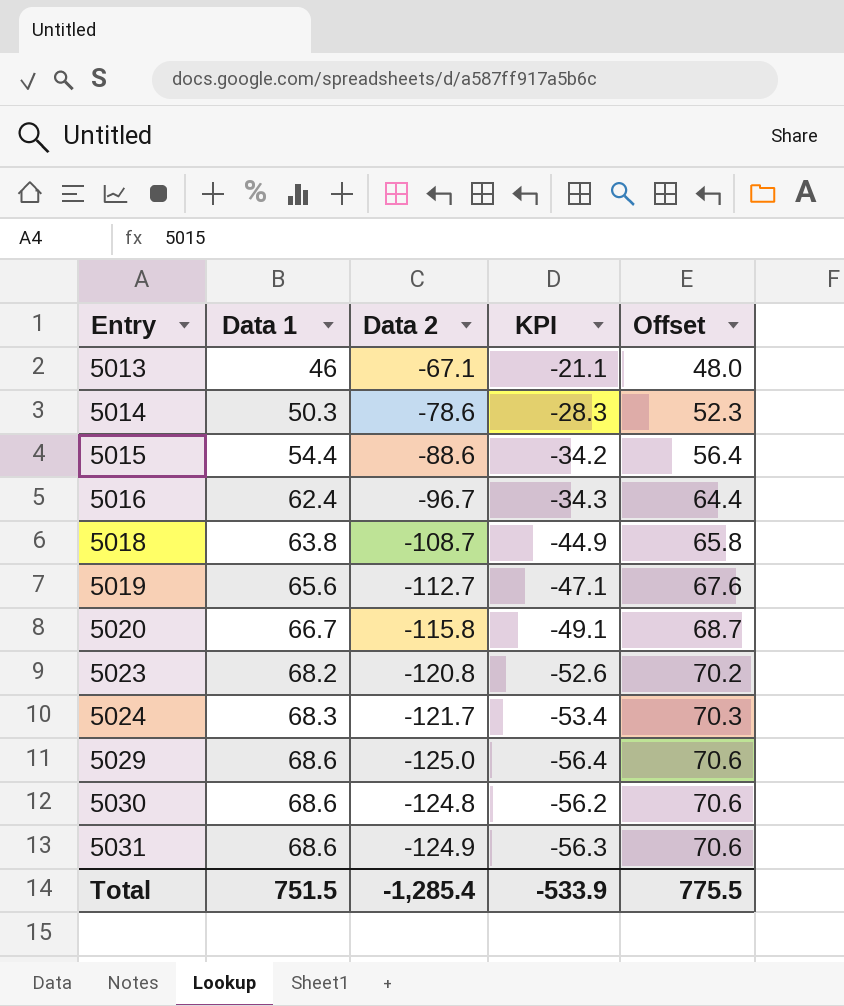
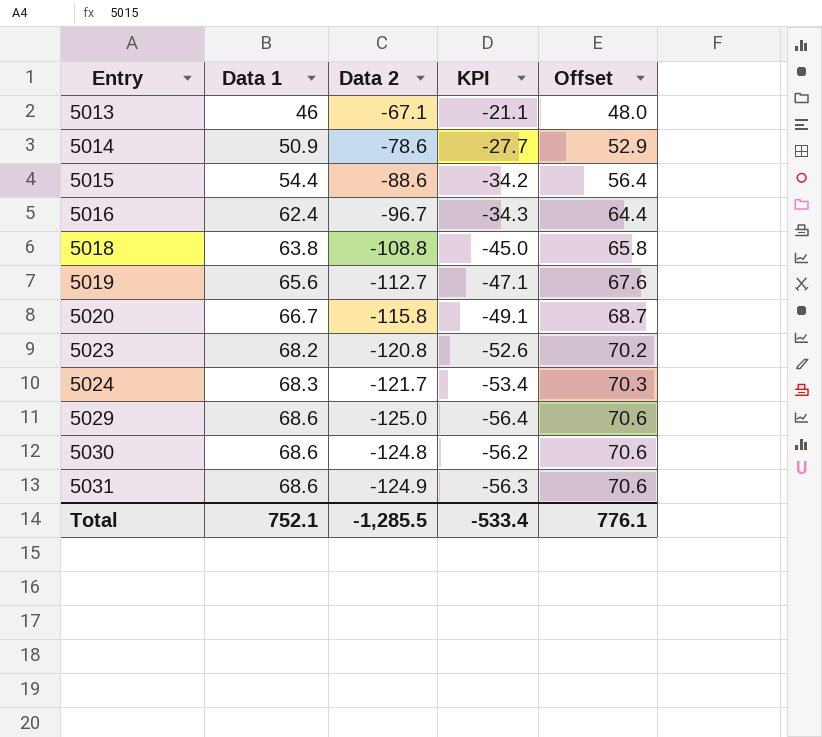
5014 | Data 1: 50.3 -> 50.9
5014 | KPI: -28.3 -> -27.7
5014 | Offset: 52.3 -> 52.9
5018 | Data 2: -108.7 -> -108.8
5018 | KPI: -44.9 -> -45.0
Total | Data 1: 751.5 -> 752.1
Total | Data 2: -1,285.4 -> -1,285.5
Total | KPI: -533.9 -> -533.4
Total | Offset: 775.5 -> 776.1

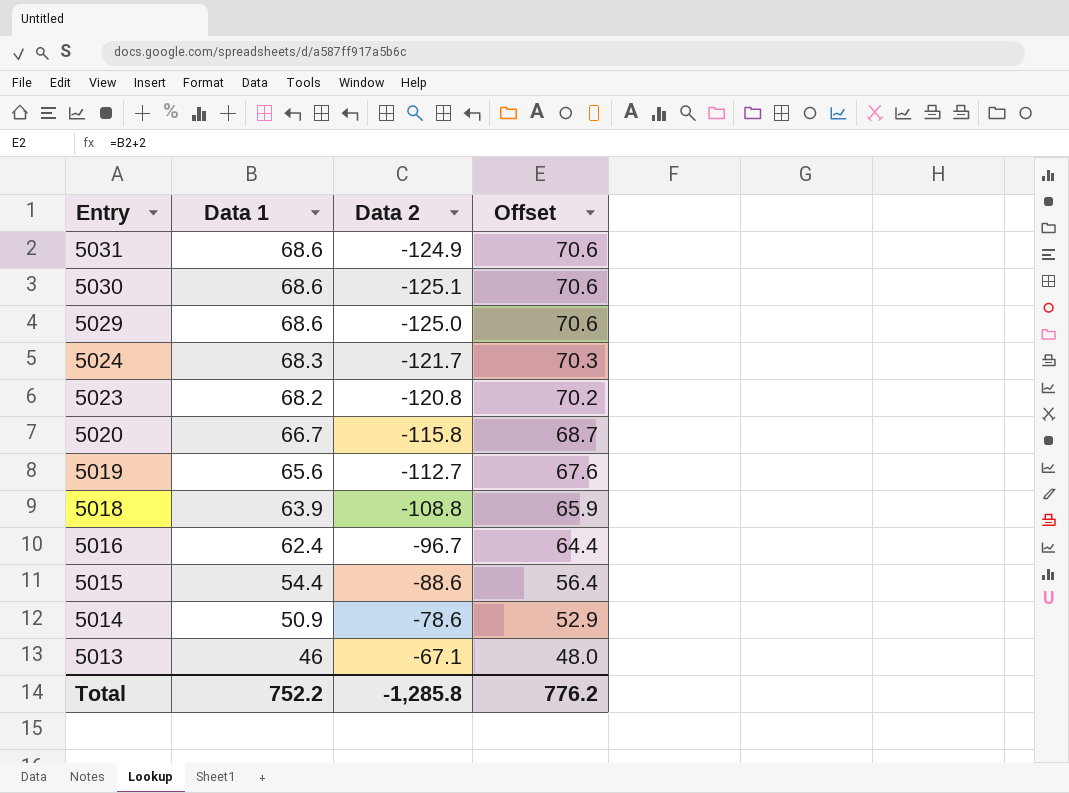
row order: Entry ascending -> Entry descending
column KPI | formula: [Data 1] + [Data 2] -> none
5030 | Data 2: -124.8 -> -125.1
5018 | Data 1: 63.8 -> 63.9
5018 | Offset: 65.8 -> 65.9
Total | Data 1: 752.1 -> 752.2
Total | Data 2: -1,285.5 -> -1,285.8
Total | Offset: 776.1 -> 776.2

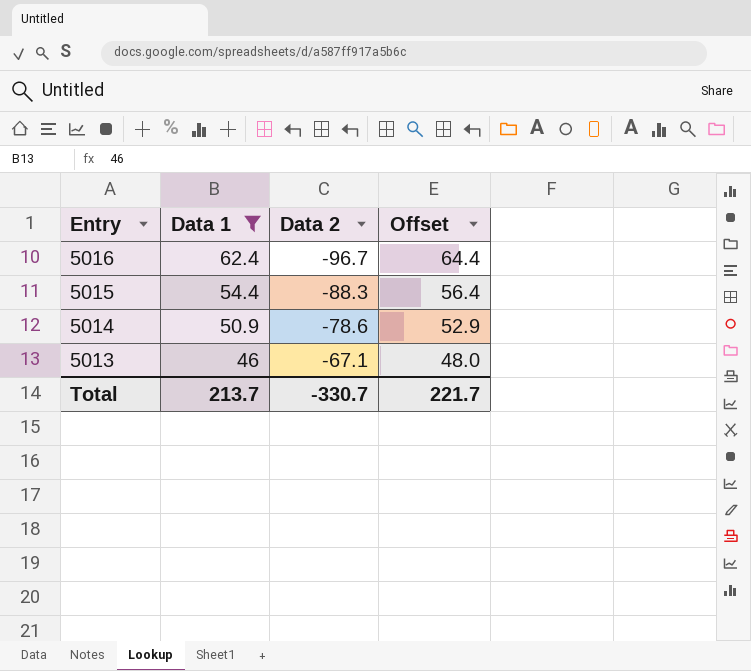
filter: none -> Data 1 <= 62.4
5015 | Data 2: -88.6 -> -88.3
Total | Data 1: 752.2 -> 213.7
Total | Data 2: -1,285.8 -> -330.7
Total | Offset: 776.2 -> 221.7

